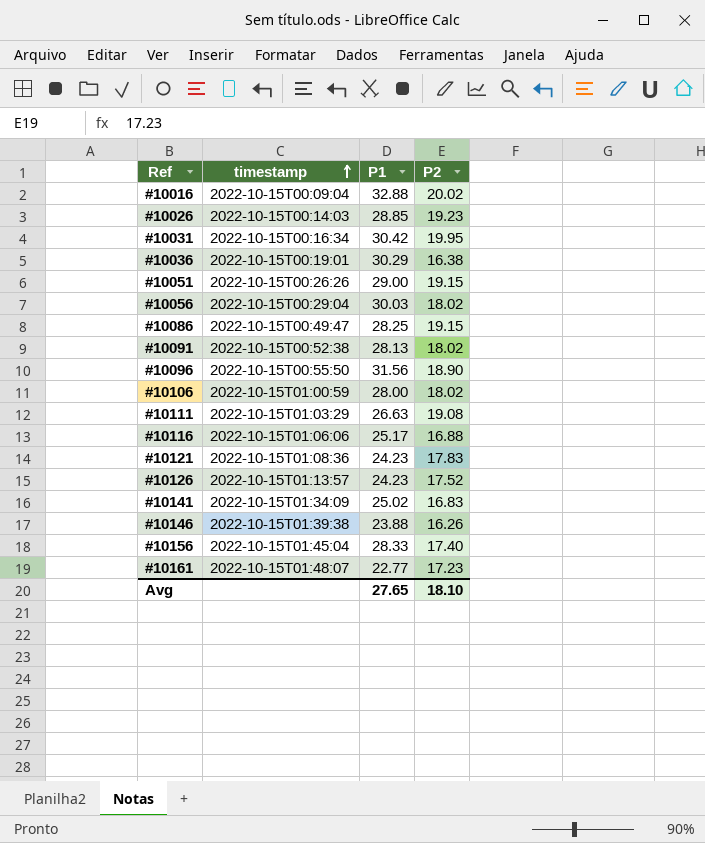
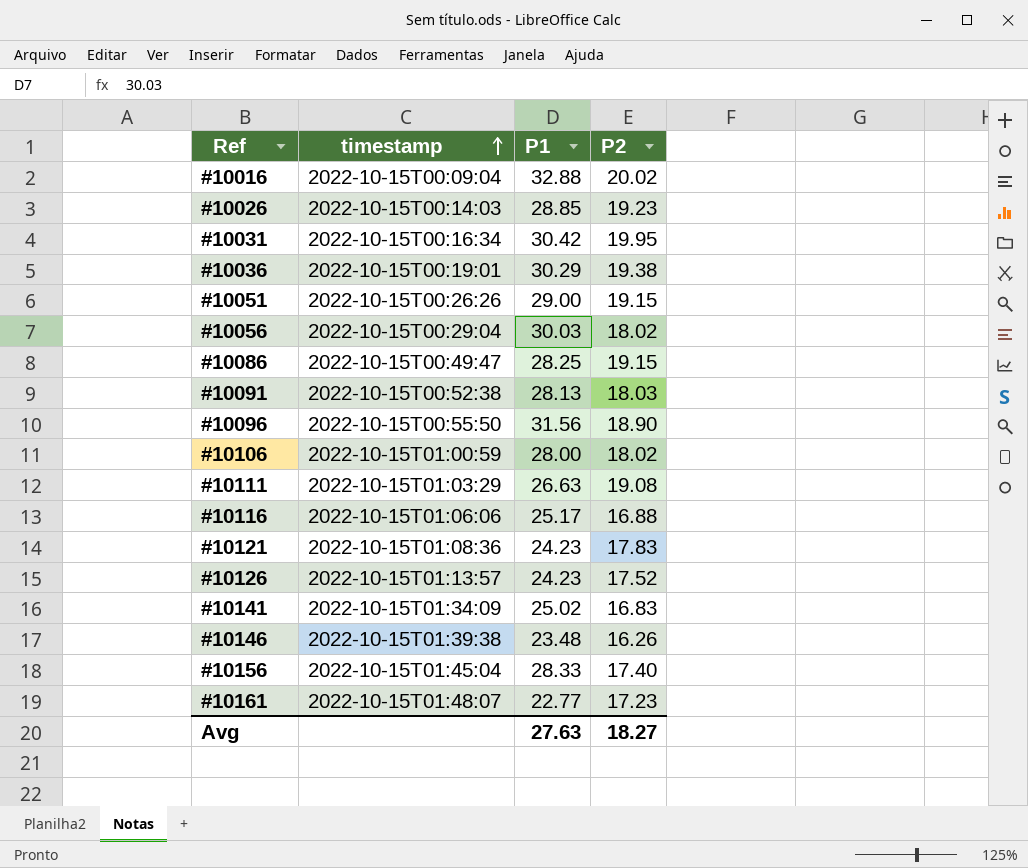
#10036 | P2: 16.38 -> 19.38
#10091 | P2: 18.02 -> 18.03
#10146 | P1: 23.88 -> 23.48
Avg | P1: 27.65 -> 27.63
Avg | P2: 18.10 -> 18.27

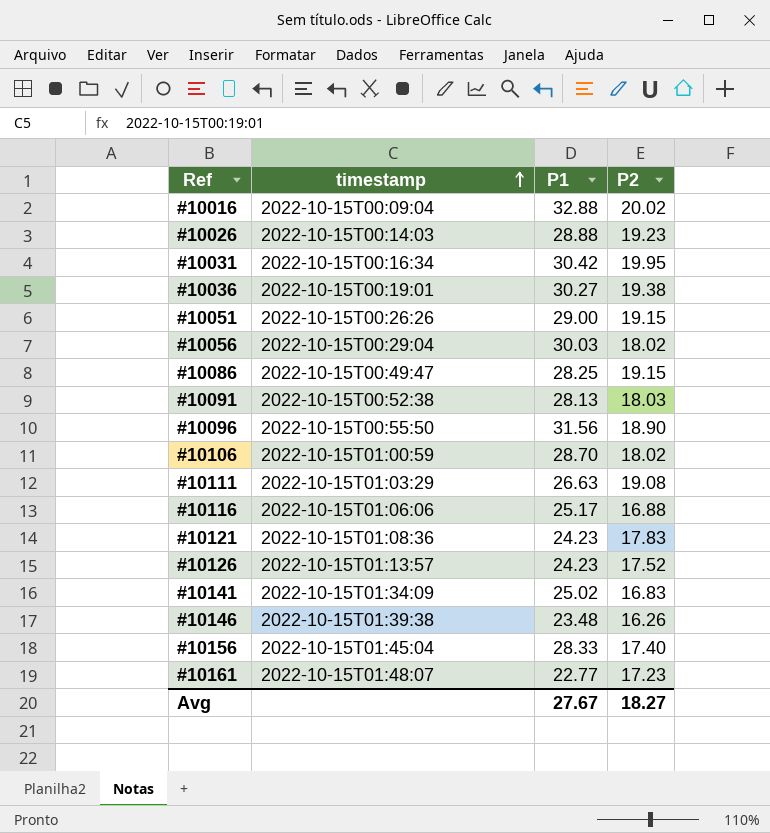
#10026 | P1: 28.85 -> 28.88
#10036 | P1: 30.29 -> 30.27
#10106 | P1: 28.00 -> 28.70
Avg | P1: 27.63 -> 27.67

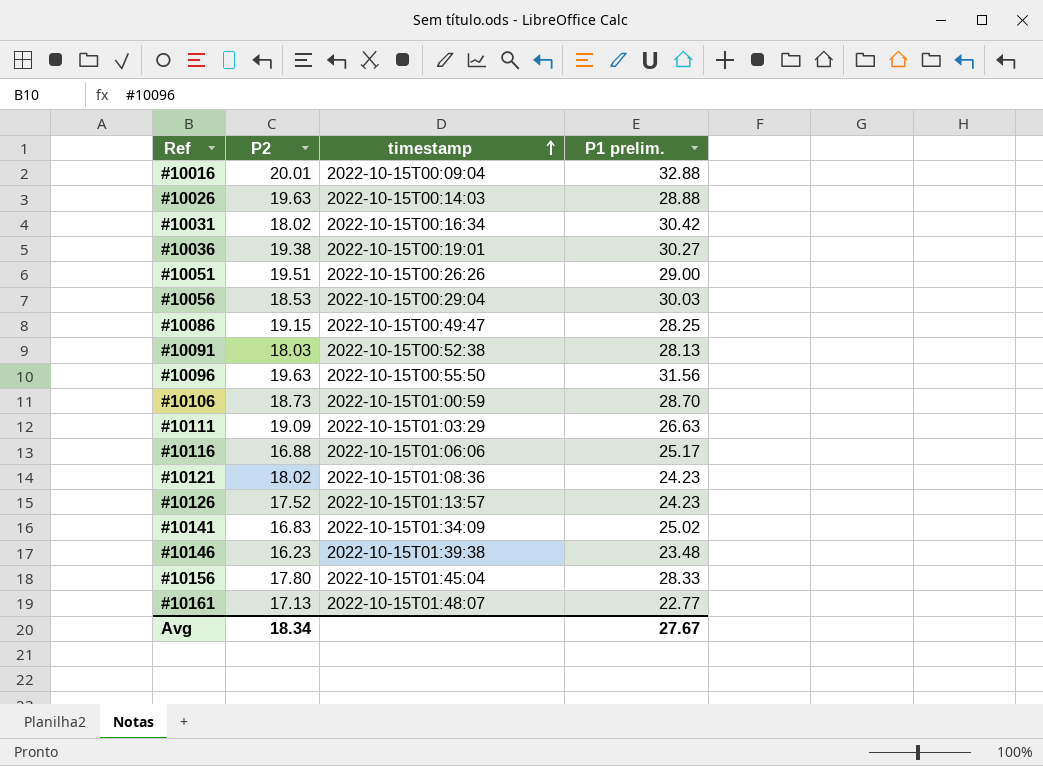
column P2 | position: 4 -> 2
column name: P1 -> P1 prelim.
#10016 | P2: 20.02 -> 20.01
#10026 | P2: 19.23 -> 19.63
#10031 | P2: 19.95 -> 18.02
#10051 | P2: 19.15 -> 19.51
#10056 | P2: 18.02 -> 18.53
#10096 | P2: 18.90 -> 19.63
#10106 | P2: 18.02 -> 18.73
#10111 | P2: 19.08 -> 19.09
#10121 | P2: 17.83 -> 18.02
#10146 | P2: 16.26 -> 16.23
#10156 | P2: 17.40 -> 17.80
#10161 | P2: 17.23 -> 17.13
Avg | P2: 18.27 -> 18.34

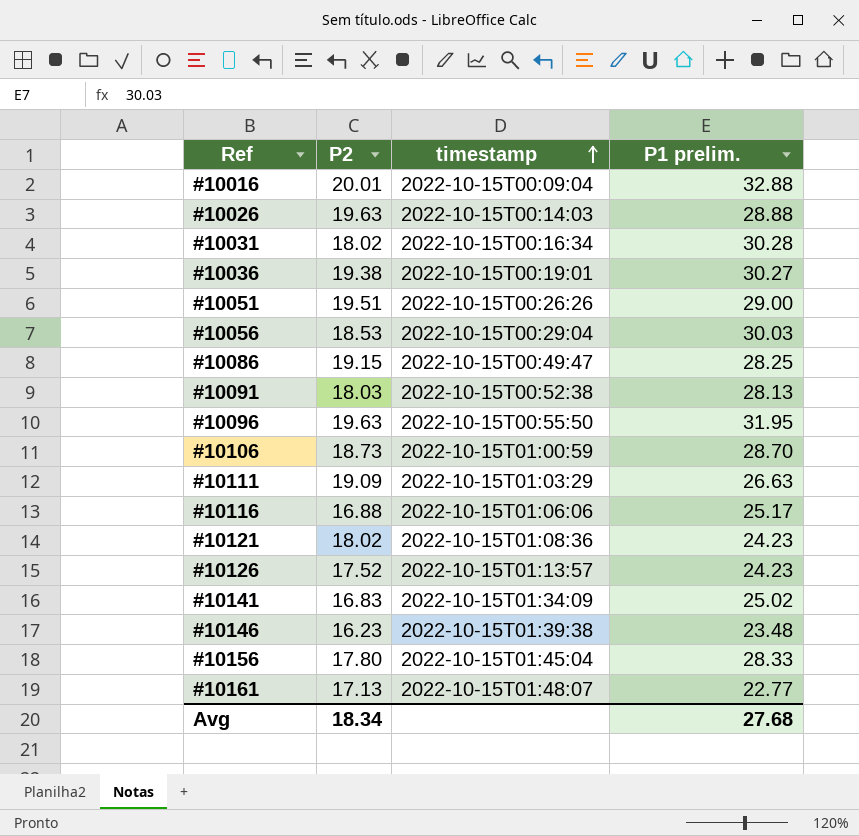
#10031 | P1 prelim.: 30.42 -> 30.28
#10096 | P1 prelim.: 31.56 -> 31.95
Avg | P1 prelim.: 27.67 -> 27.68

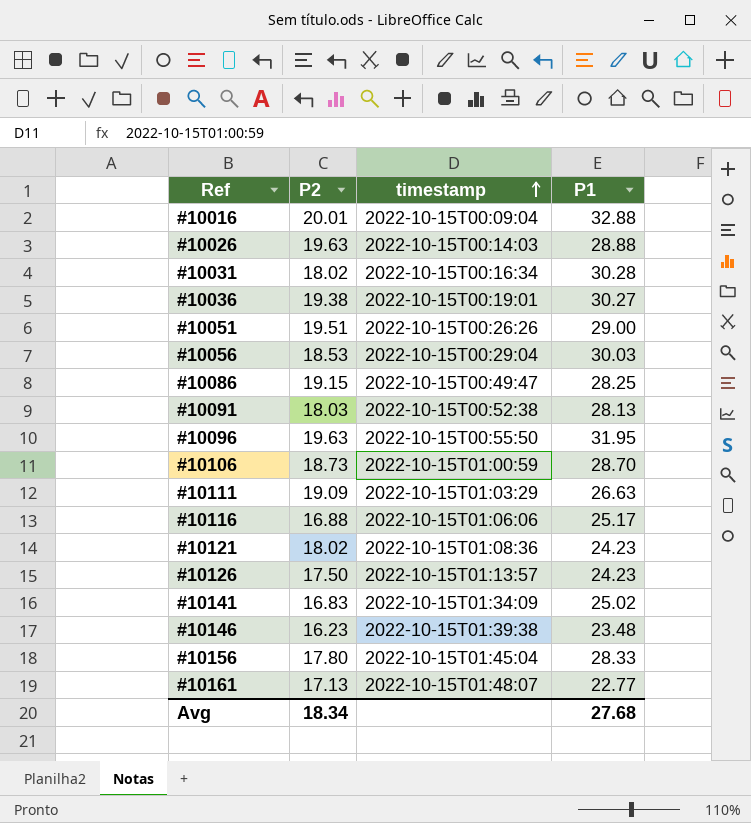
column name: P1 prelim. -> P1
#10126 | P2: 17.52 -> 17.50

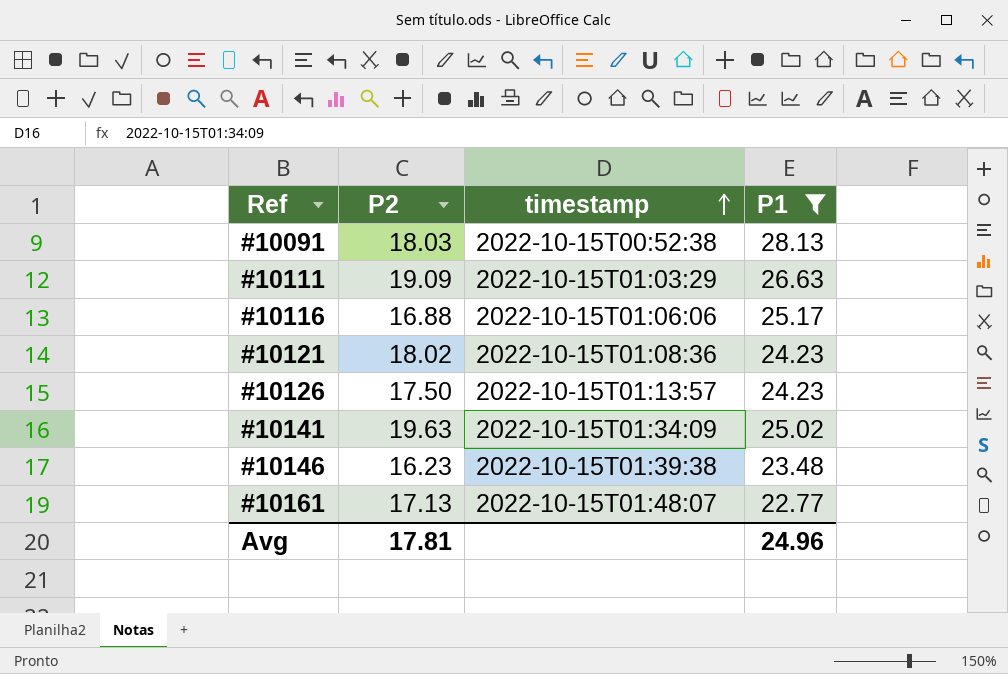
filter: none -> P1 <= 28.13
#10141 | P2: 16.83 -> 19.63
Avg | P2: 18.34 -> 17.81
Avg | P1: 27.68 -> 24.96

